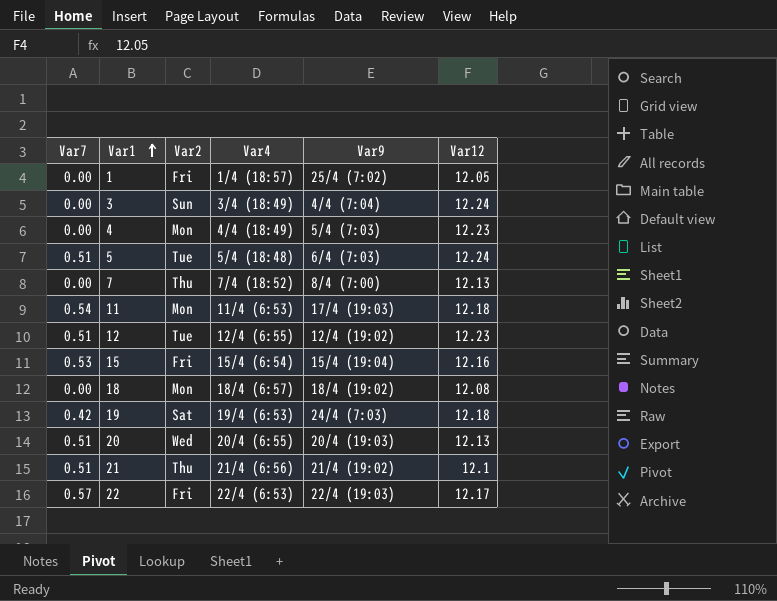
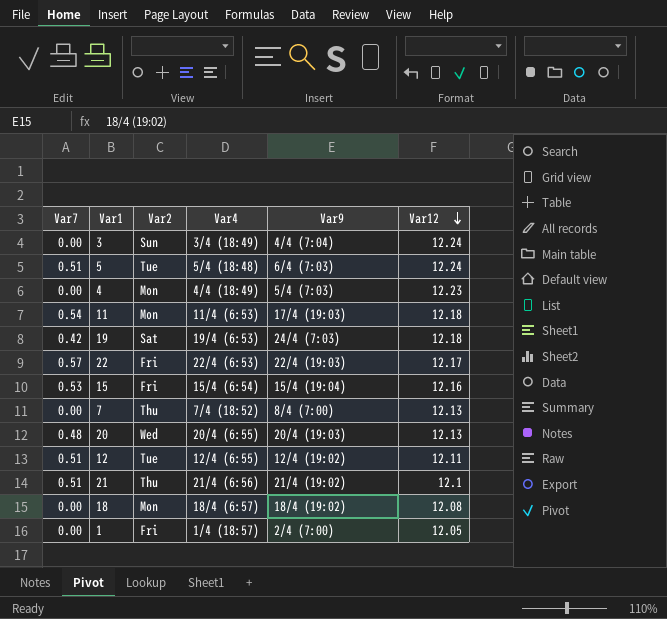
row order: Var1 ascending -> Var12 descending
20 | Var7: 0.51 -> 0.48
12 | Var12: 12.23 -> 12.11
1 | Var9: 25/4 (7:02) -> 2/4 (7:00)

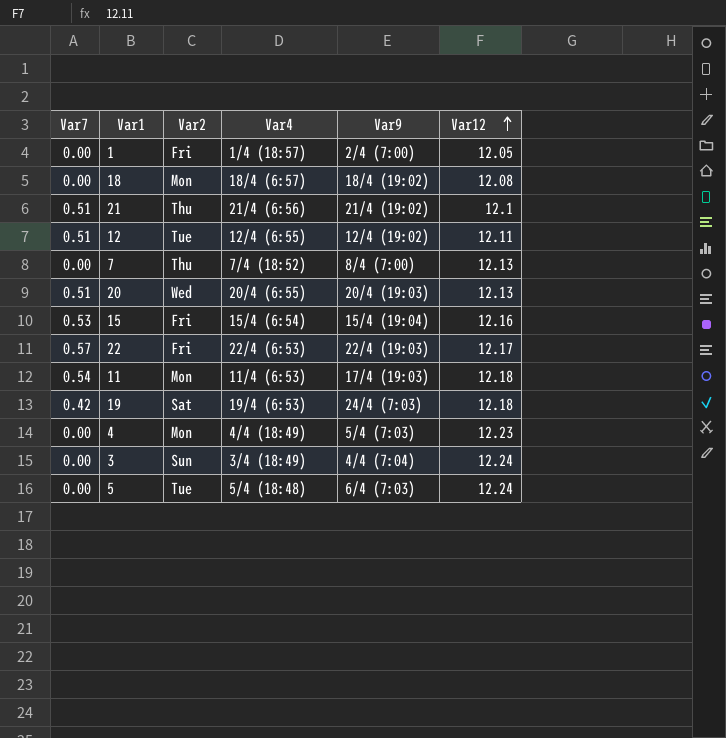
row order: Var12 descending -> Var12 ascending
20 | Var7: 0.48 -> 0.51
5 | Var7: 0.51 -> 0.00

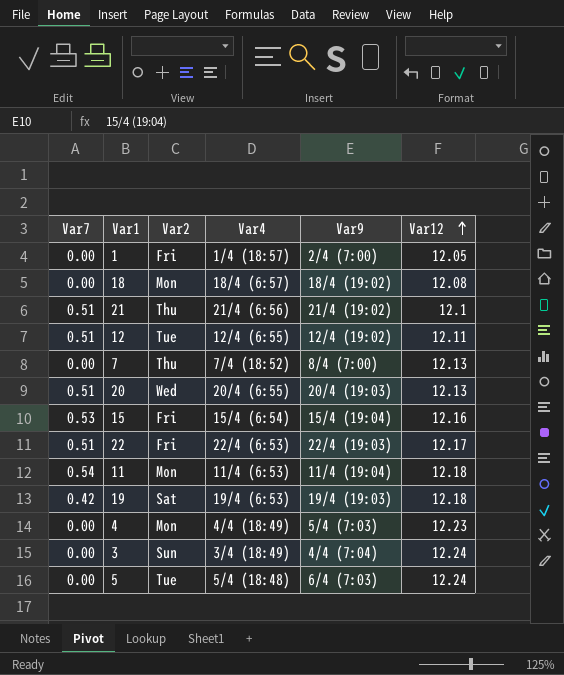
22 | Var7: 0.57 -> 0.51
11 | Var9: 17/4 (19:03) -> 11/4 (19:04)
19 | Var9: 24/4 (7:03) -> 19/4 (19:03)

